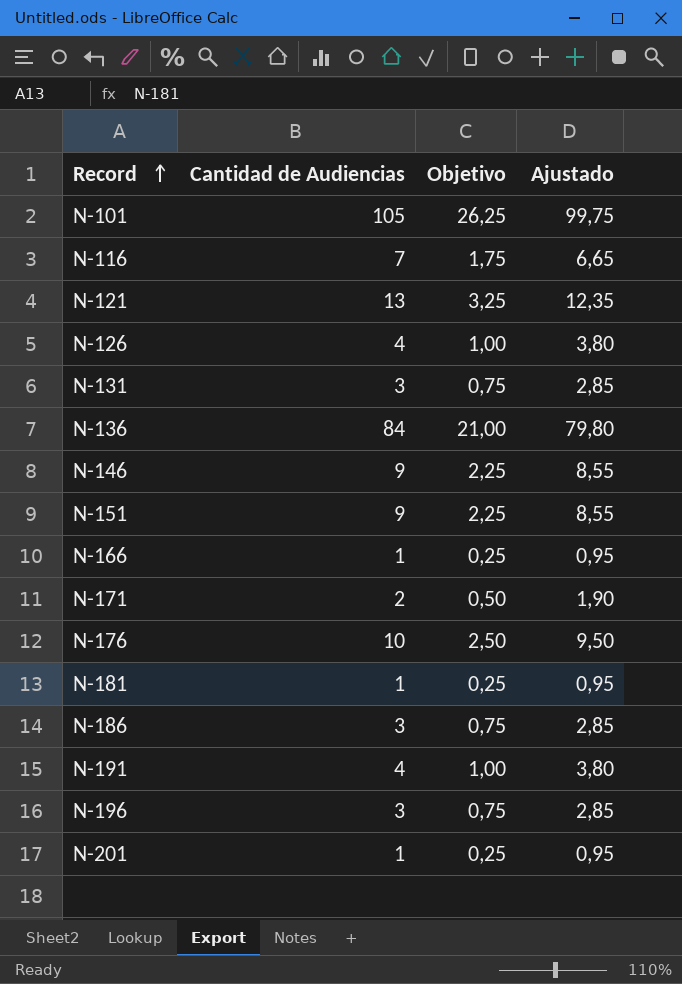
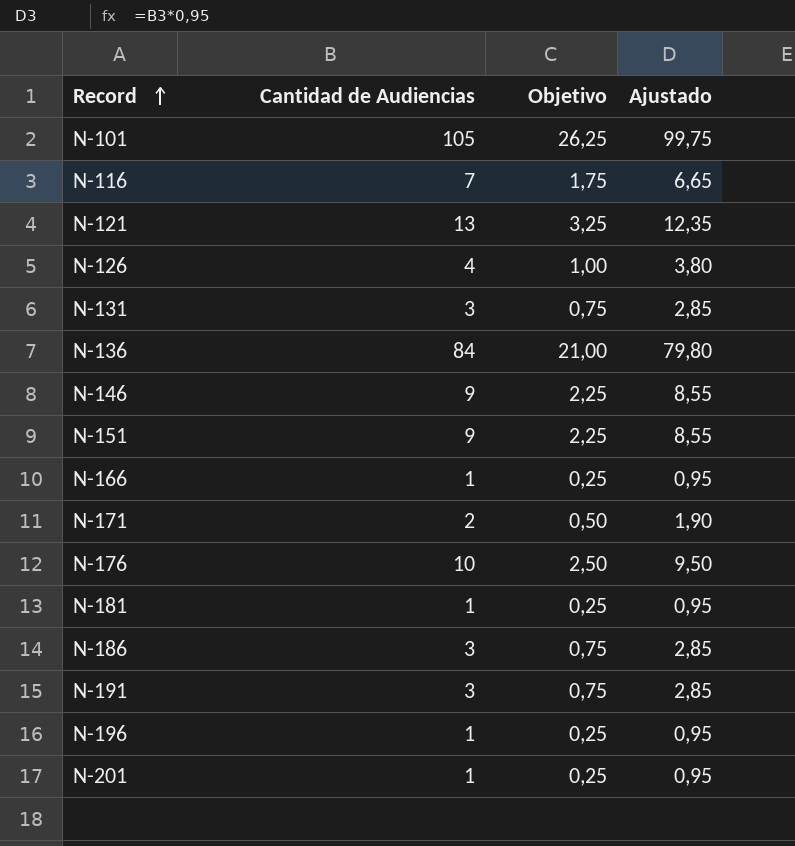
N-191 | Cantidad de Audiencias: 4 -> 3
N-191 | Objetivo: 1,00 -> 0,75
N-191 | Ajustado: 3,80 -> 2,85
N-196 | Cantidad de Audiencias: 3 -> 1
N-196 | Objetivo: 0,75 -> 0,25
N-196 | Ajustado: 2,85 -> 0,95

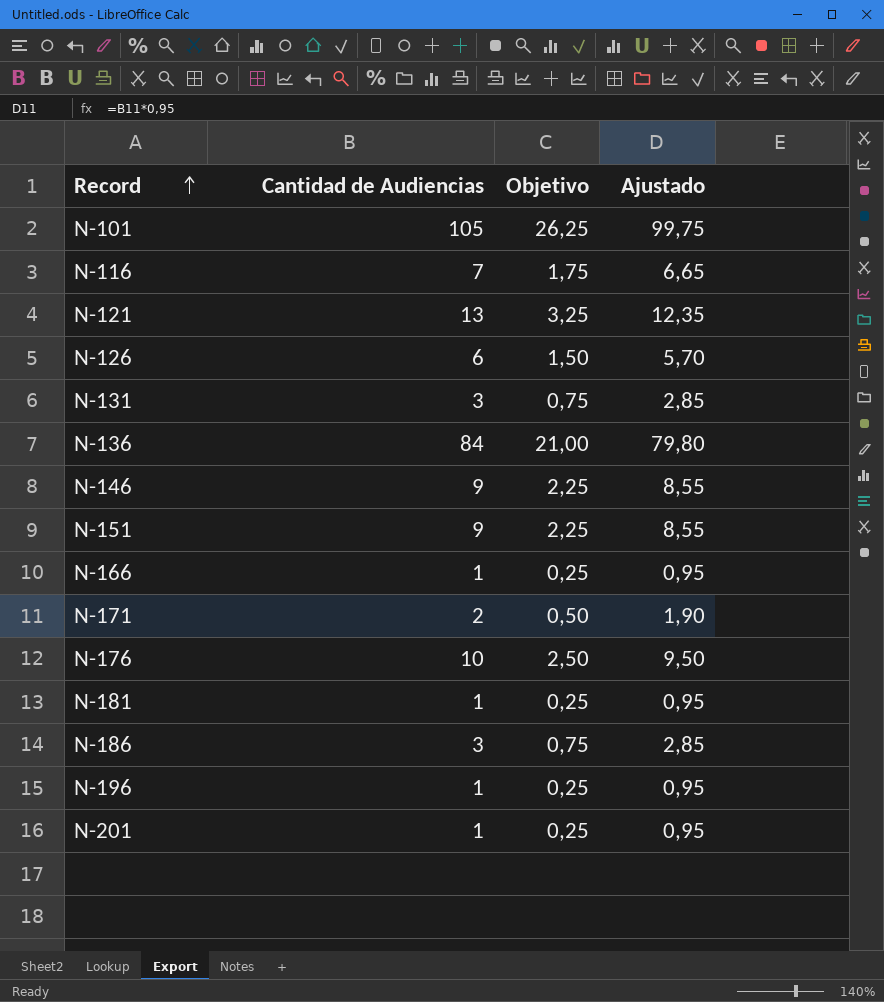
row N-191: 3 | 0,75 | 2,85 -> none
N-126 | Cantidad de Audiencias: 4 -> 6
N-126 | Objetivo: 1,00 -> 1,50
N-126 | Ajustado: 3,80 -> 5,70

